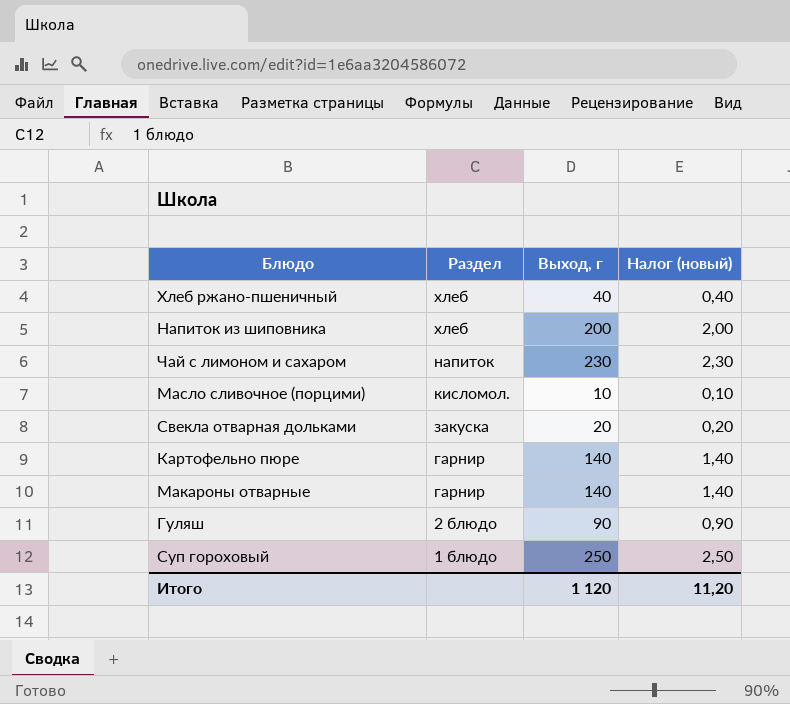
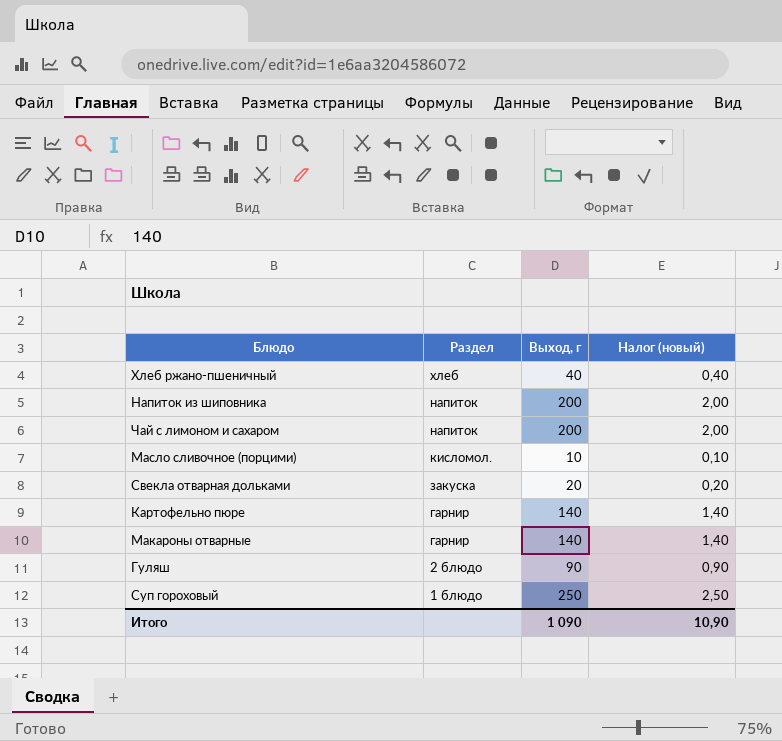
Напиток из шиповника | Раздел: хлеб -> напиток
Чай с лимоном и сахаром | Выход, г: 230 -> 200
Чай с лимоном и сахаром | Налог (новый): 2,30 -> 2,00
Итого | Выход, г: 1 120 -> 1 090
Итого | Налог (новый): 11,20 -> 10,90

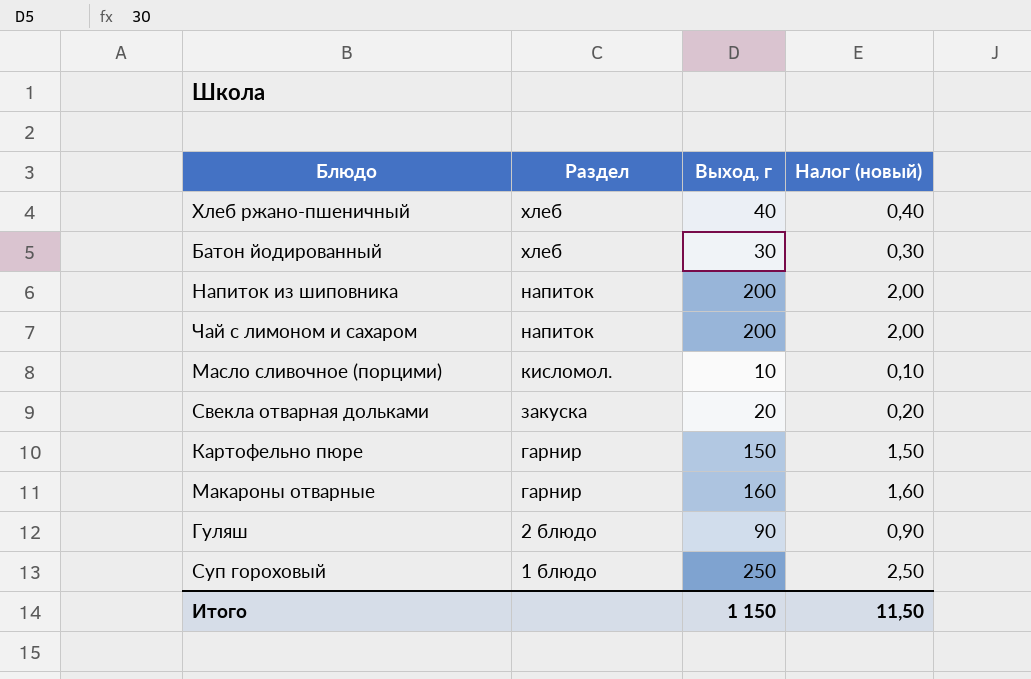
row Батон йодированный: none -> хлеб | 30 | 0,30
Картофельно пюре | Выход, г: 140 -> 150
Картофельно пюре | Налог (новый): 1,40 -> 1,50
Макароны отварные | Выход, г: 140 -> 160
Макароны отварные | Налог (новый): 1,40 -> 1,60
Итого | Выход, г: 1 090 -> 1 150
Итого | Налог (новый): 10,90 -> 11,50

